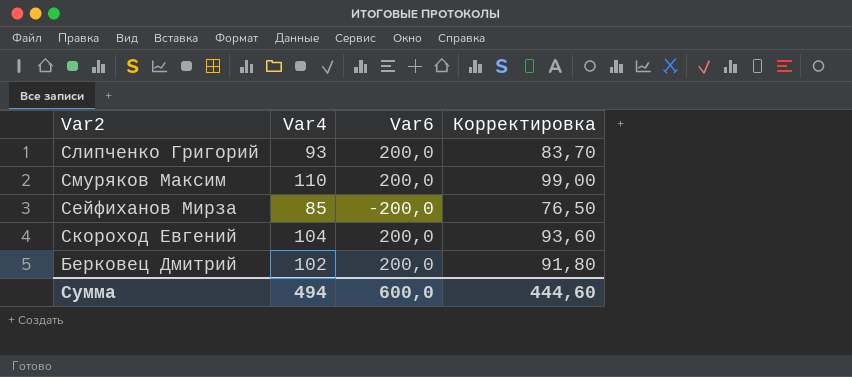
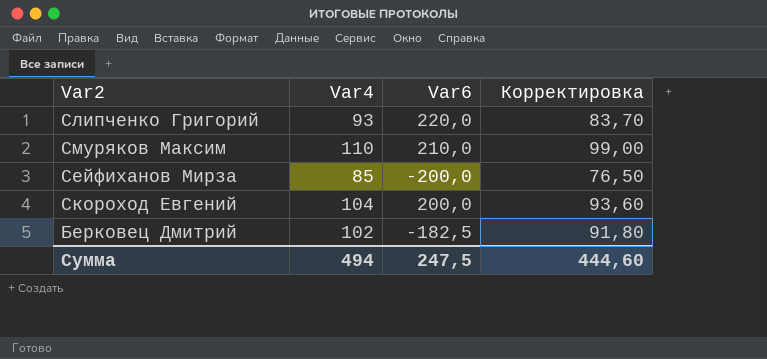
Слипченко Григорий | Var6: 200,0 -> 220,0
Смуряков Максим | Var6: 200,0 -> 210,0
Берковец Дмитрий | Var6: 200,0 -> -182,5
Сумма | Var6: 600,0 -> 247,5

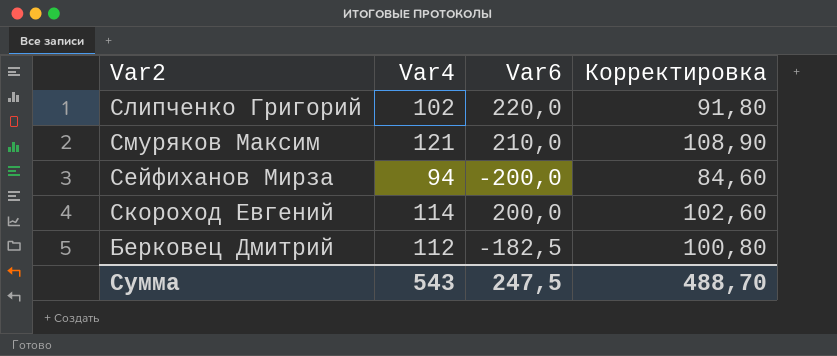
Слипченко Григорий | Var4: 93 -> 102
Слипченко Григорий | Корректировка: 83,70 -> 91,80
Смуряков Максим | Var4: 110 -> 121
Смуряков Максим | Корректировка: 99,00 -> 108,90
Сейфиханов Мирза | Var4: 85 -> 94
Сейфиханов Мирза | Корректировка: 76,50 -> 84,60
Скороход Евгений | Var4: 104 -> 114
Скороход Евгений | Корректировка: 93,60 -> 102,60
Берковец Дмитрий | Var4: 102 -> 112
Берковец Дмитрий | Корректировка: 91,80 -> 100,80
Сумма | Var4: 494 -> 543
Сумма | Корректировка: 444,60 -> 488,70

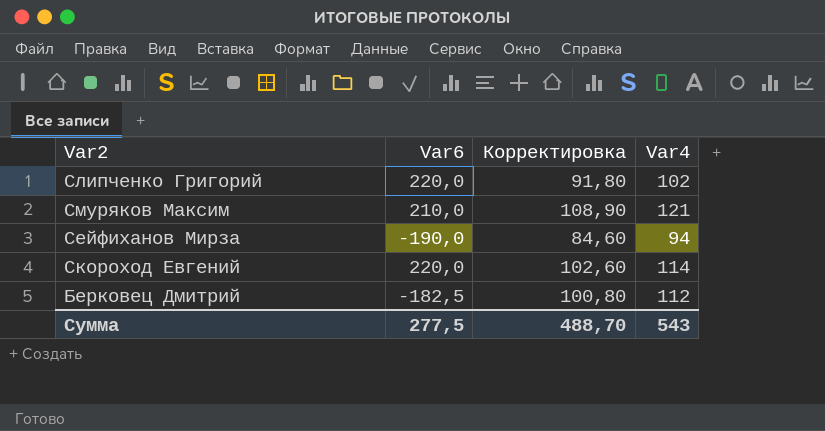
column Var4 | position: 2 -> 4
Сейфиханов Мирза | Var6: -200,0 -> -190,0
Скороход Евгений | Var6: 200,0 -> 220,0
Сумма | Var6: 247,5 -> 277,5

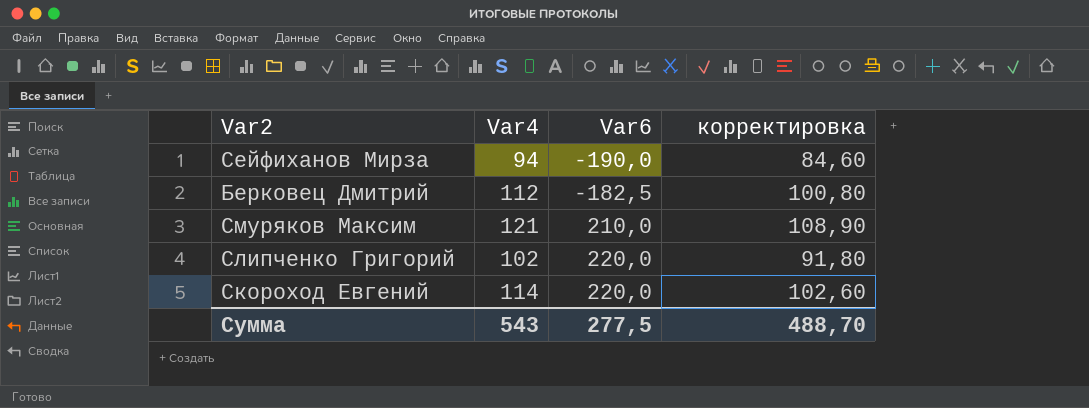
row order: none -> Var6 ascending
column Var4 | position: 4 -> 2
column name: Корректировка -> корректировка

